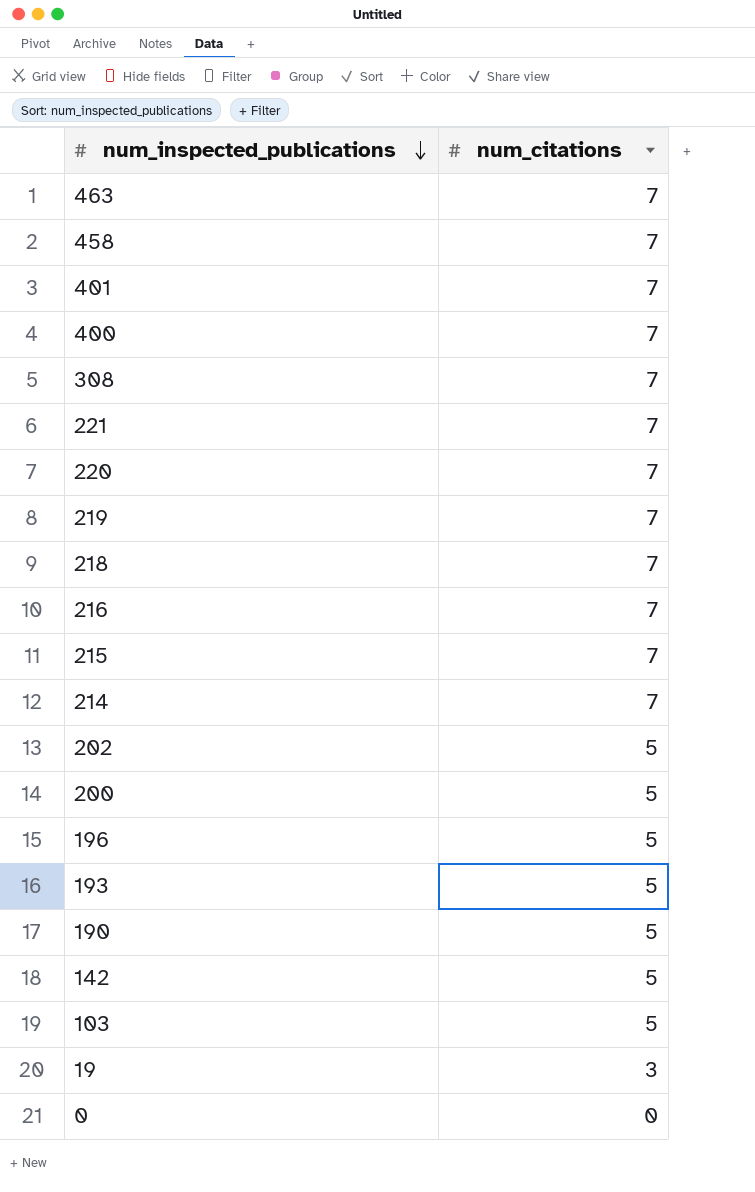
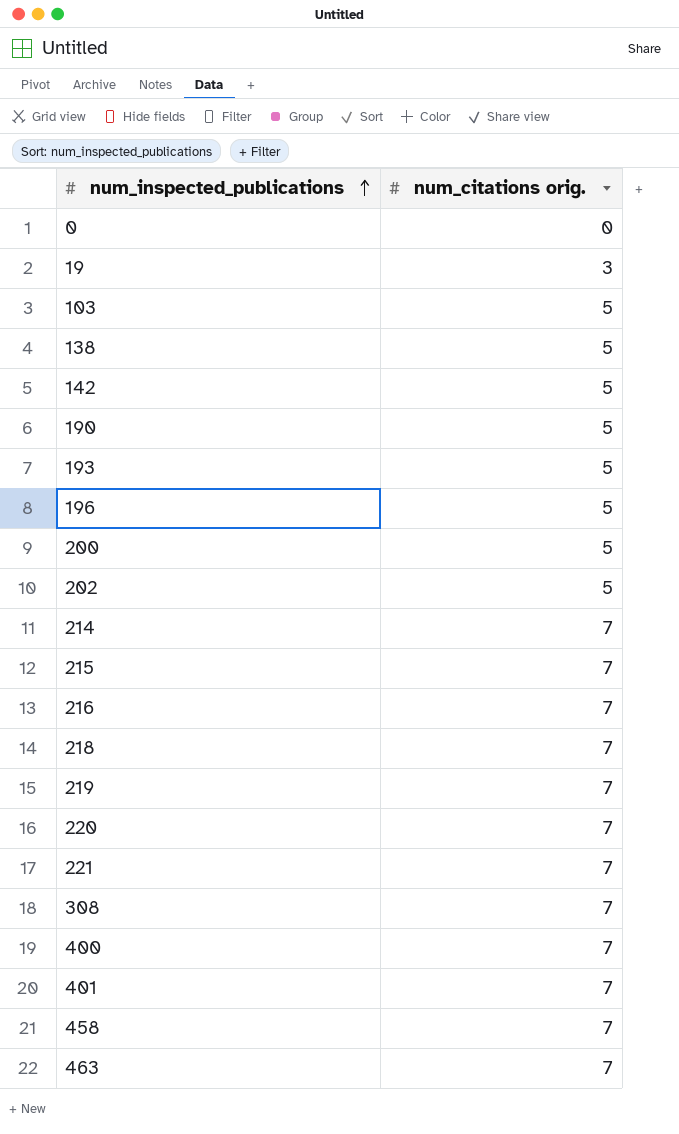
row order: num_inspected_publications descending -> num_inspected_publications ascending
column name: num_citations -> num_citations orig.
row 138: none -> 5

